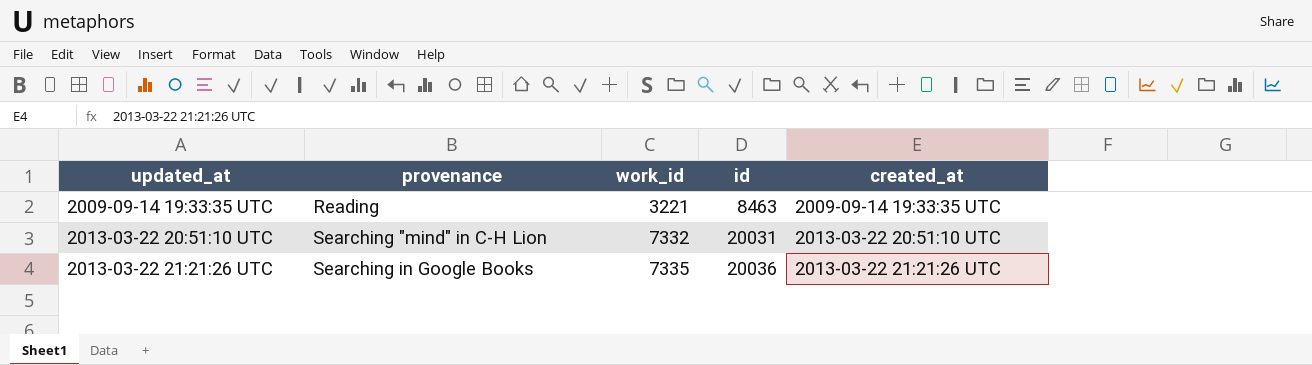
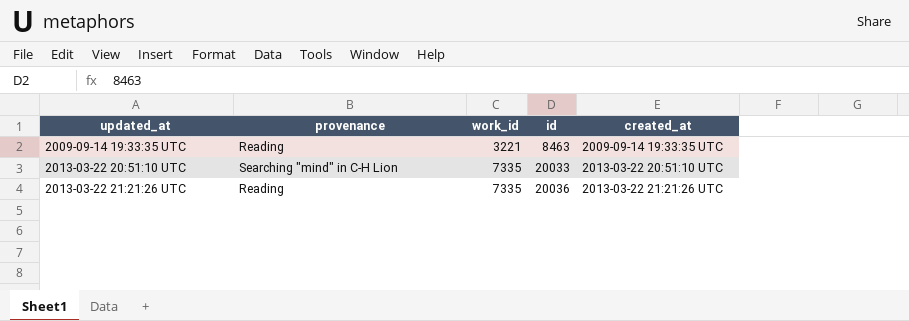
2013-03-22 20:51:10 UTC | work_id: 7332 -> 7335
2013-03-22 20:51:10 UTC | id: 20031 -> 20033
2013-03-22 21:21:26 UTC | provenance: Searching in Google Books -> Reading

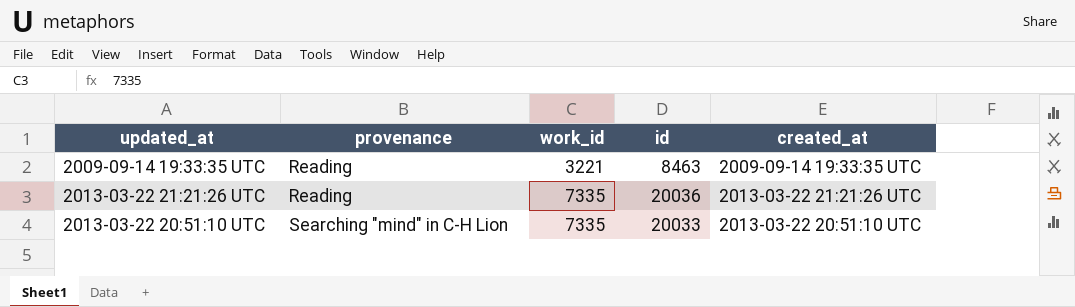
row order: updated_at ascending -> provenance ascending

